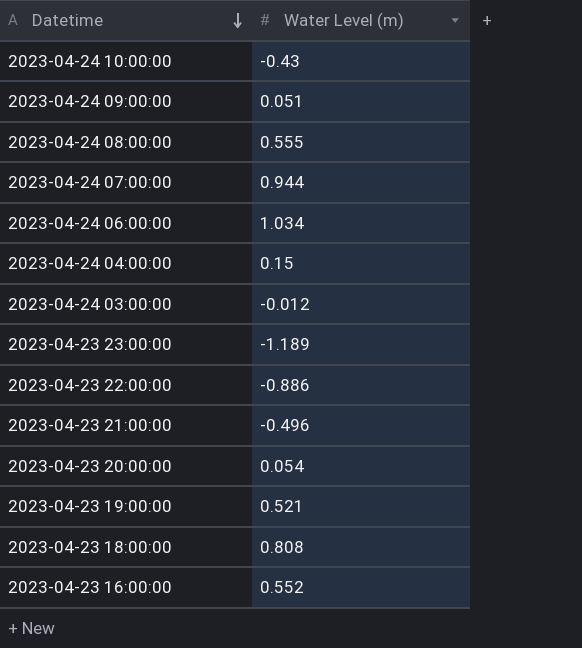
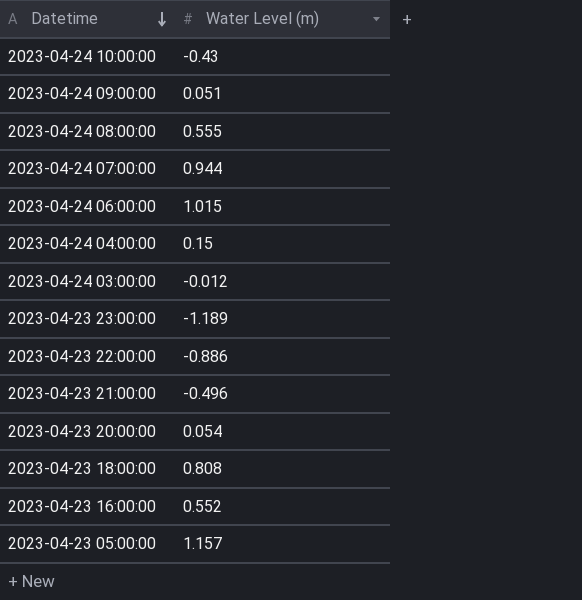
row 2023-04-23 19:00:00: 0.521 -> none
2023-04-24 06:00:00 | Water Level (m): 1.034 -> 1.015
row 2023-04-23 05:00:00: none -> 1.157

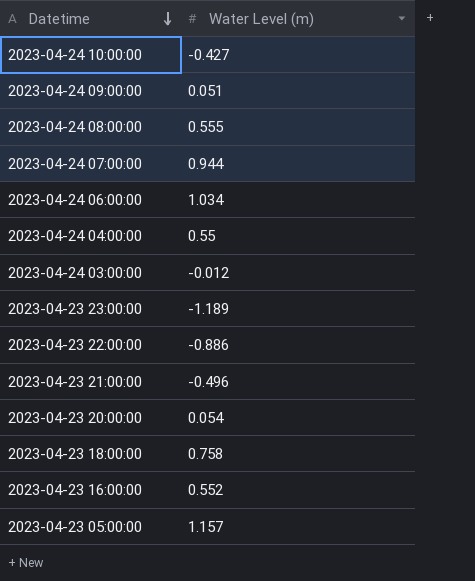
2023-04-24 10:00:00 | Water Level (m): -0.43 -> -0.427
2023-04-24 06:00:00 | Water Level (m): 1.015 -> 1.034
2023-04-24 04:00:00 | Water Level (m): 0.15 -> 0.55
2023-04-23 18:00:00 | Water Level (m): 0.808 -> 0.758

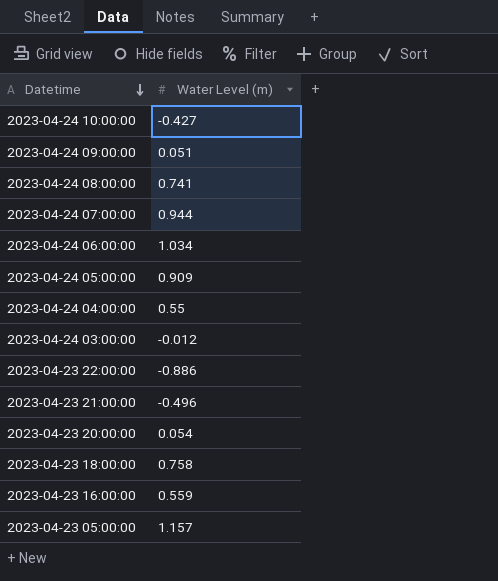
row 2023-04-23 23:00:00: -1.189 -> none
2023-04-24 08:00:00 | Water Level (m): 0.555 -> 0.741
row 2023-04-24 05:00:00: none -> 0.909
2023-04-23 16:00:00 | Water Level (m): 0.552 -> 0.559

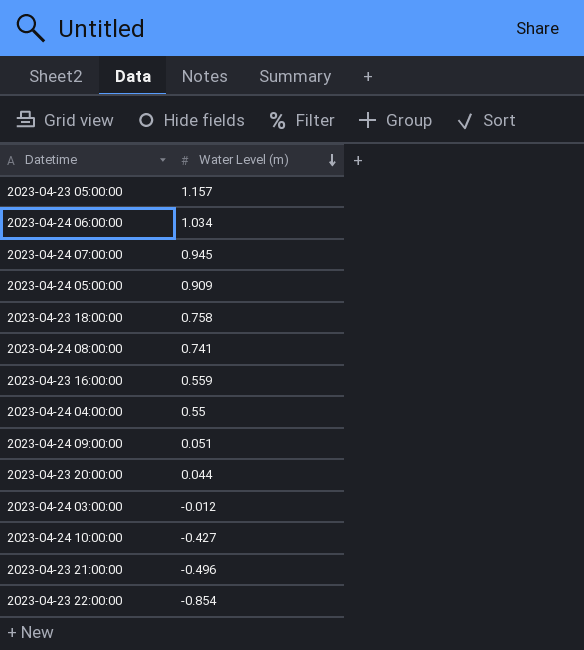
row order: Datetime descending -> Water Level (m) descending
2023-04-24 07:00:00 | Water Level (m): 0.944 -> 0.945
2023-04-23 20:00:00 | Water Level (m): 0.054 -> 0.044
2023-04-23 22:00:00 | Water Level (m): -0.886 -> -0.854

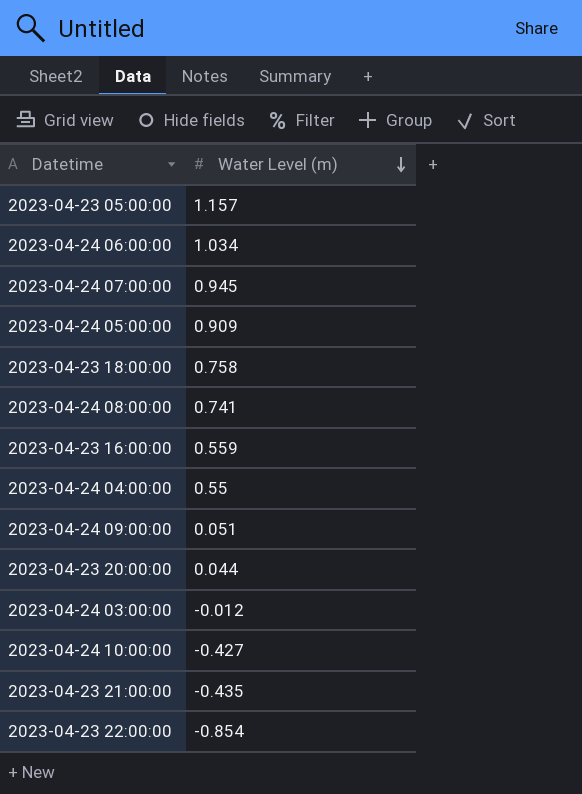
2023-04-23 21:00:00 | Water Level (m): -0.496 -> -0.435

